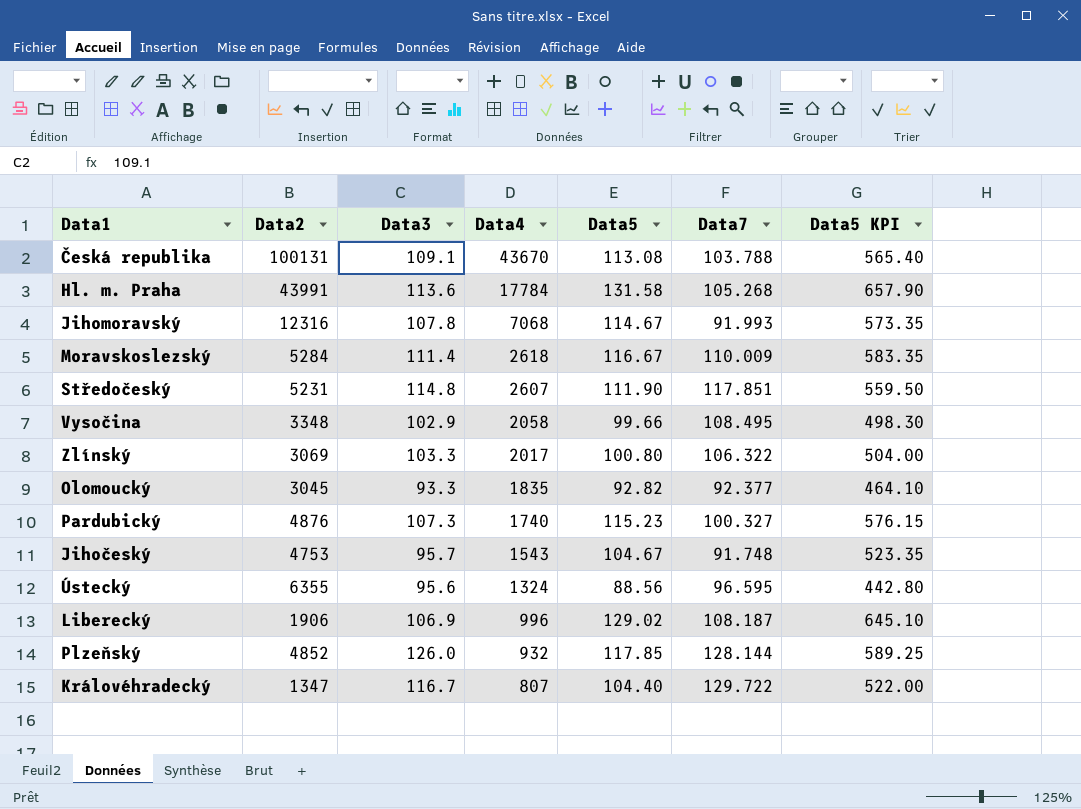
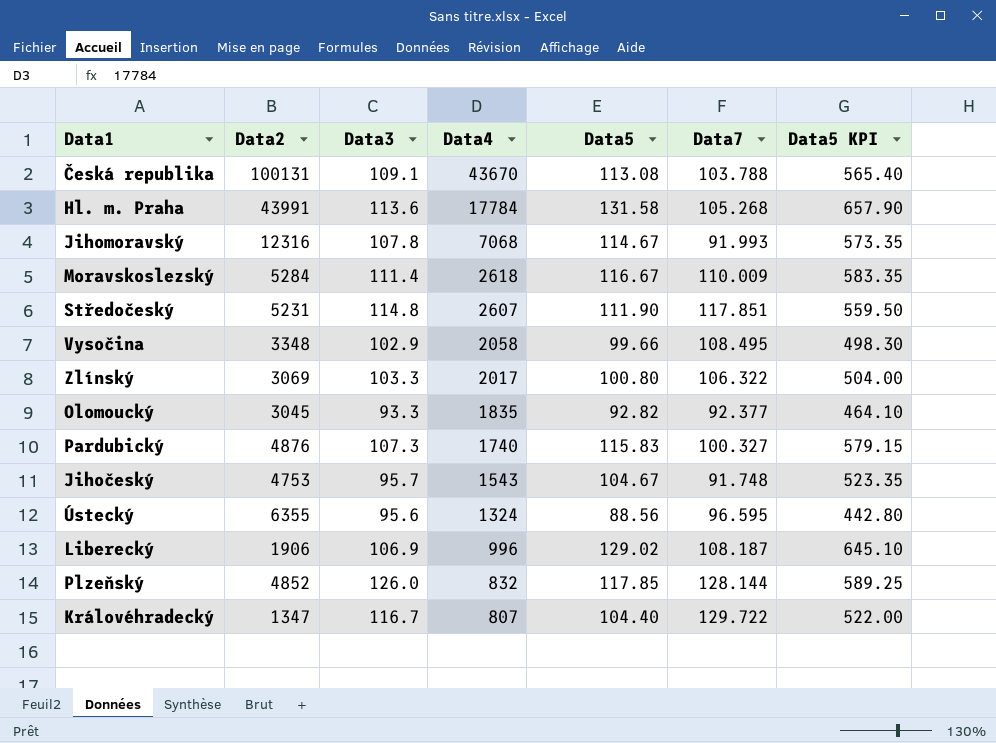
Pardubický | Data5: 115.23 -> 115.83
Pardubický | Data5 KPI: 576.15 -> 579.15
Plzeňský | Data4: 932 -> 832

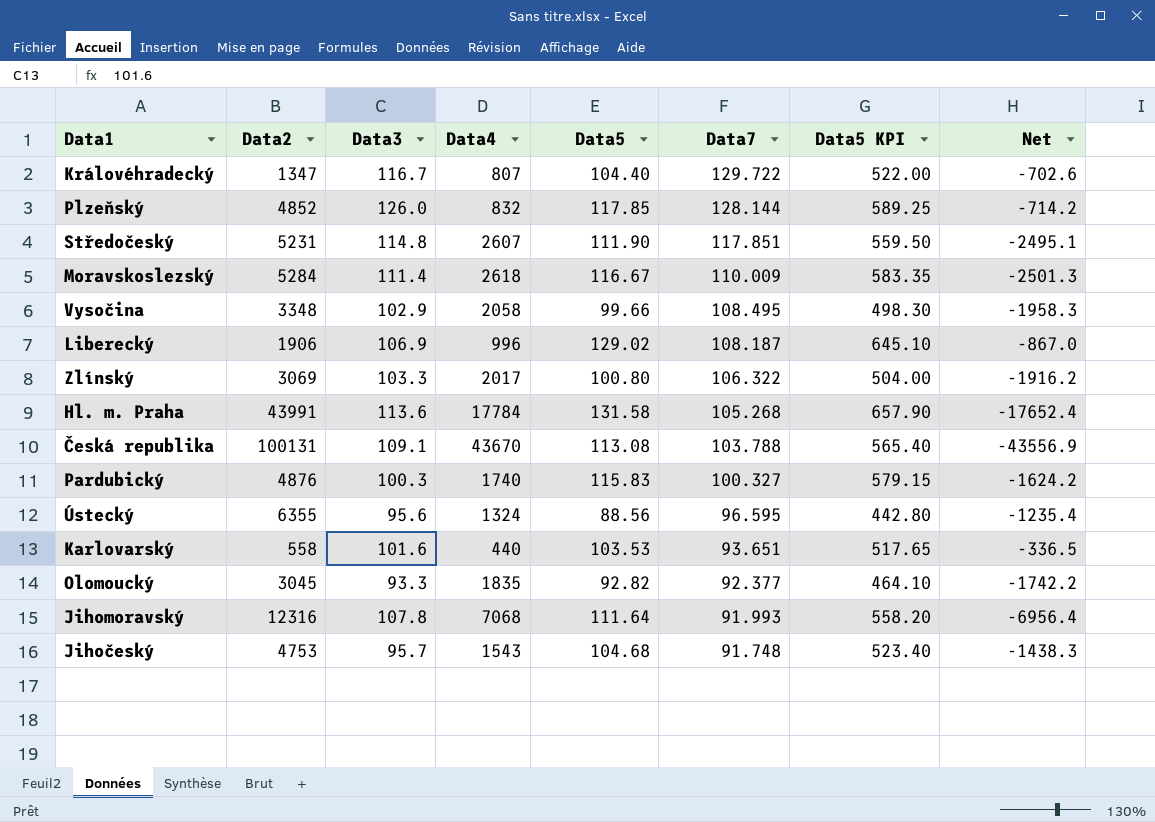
row order: Data4 descending -> Data7 descending
column Net | formula: none -> [Data5] - [Data4]
Pardubický | Data3: 107.3 -> 100.3
row Karlovarský: none -> 558 | 101.6 | 440 | 103.53 | 93.651 | 517.65 | -336.5
Jihomoravský | Data5: 114.67 -> 111.64
Jihomoravský | Data5 KPI: 573.35 -> 558.20
Jihočeský | Data5: 104.67 -> 104.68
Jihočeský | Data5 KPI: 523.35 -> 523.40

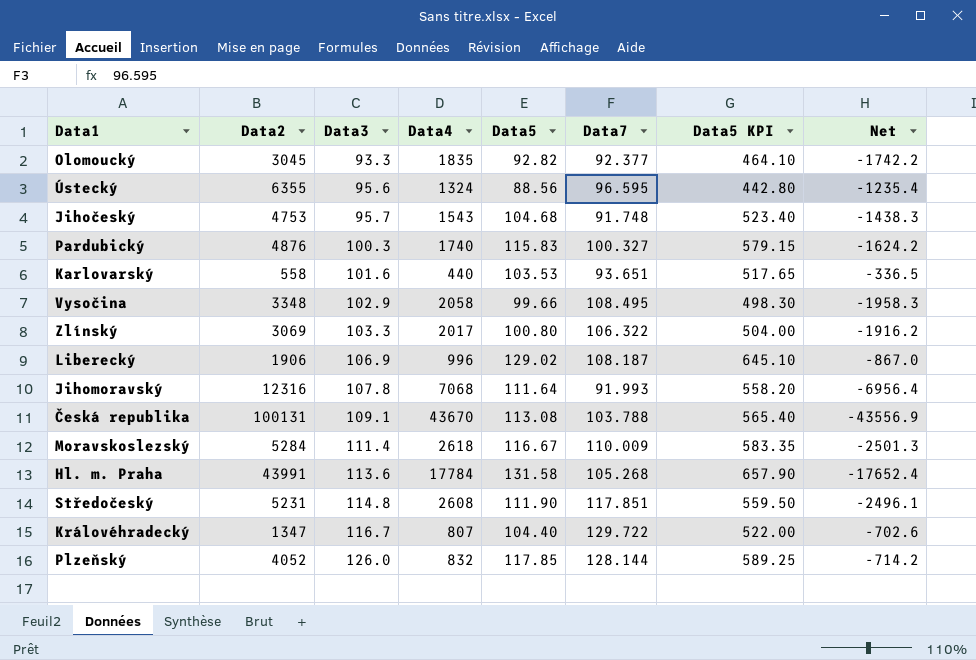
row order: Data7 descending -> Data3 ascending
Středočeský | Data4: 2607 -> 2608
Středočeský | Net: -2495.1 -> -2496.1
Plzeňský | Data2: 4852 -> 4052

